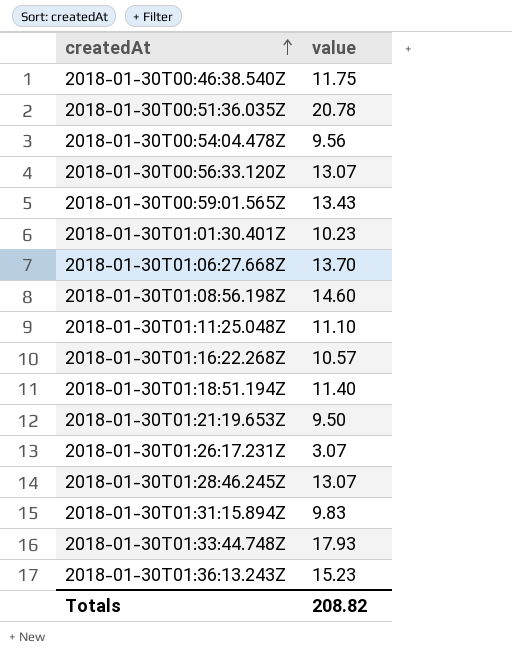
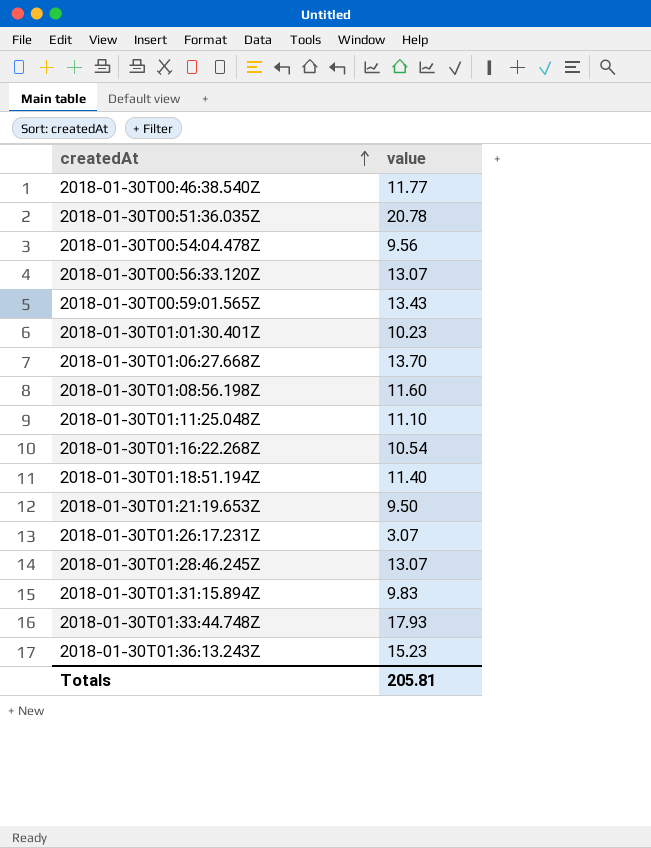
2018-01-30T00:46:38.540Z | value: 11.75 -> 11.77
2018-01-30T01:08:56.198Z | value: 14.60 -> 11.60
2018-01-30T01:16:22.268Z | value: 10.57 -> 10.54
Totals | value: 208.82 -> 205.81

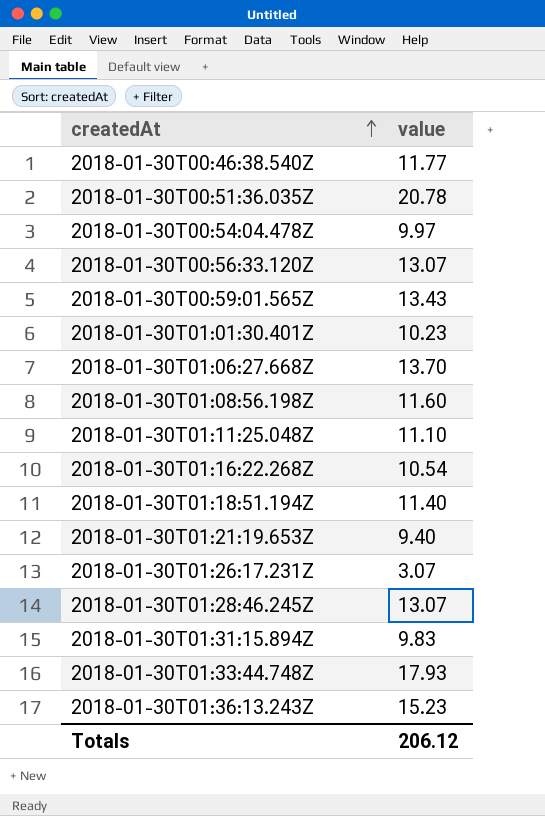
2018-01-30T00:54:04.478Z | value: 9.56 -> 9.97
2018-01-30T01:21:19.653Z | value: 9.50 -> 9.40
Totals | value: 205.81 -> 206.12

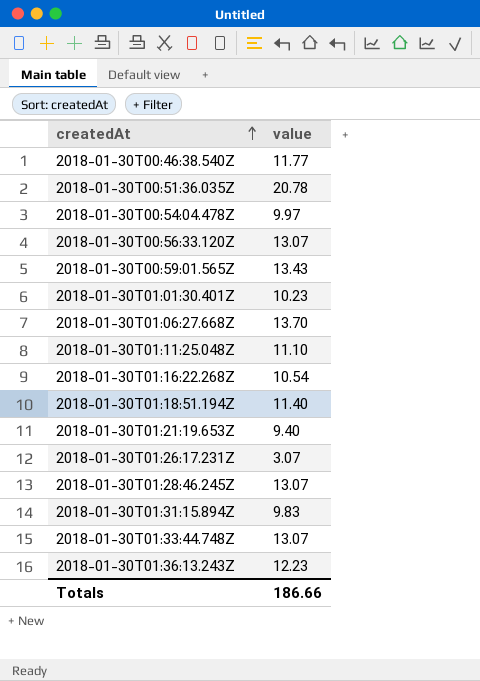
row 2018-01-30T01:08:56.198Z: 11.60 -> none
2018-01-30T01:33:44.748Z | value: 17.93 -> 13.07
2018-01-30T01:36:13.243Z | value: 15.23 -> 12.23
Totals | value: 206.12 -> 186.66

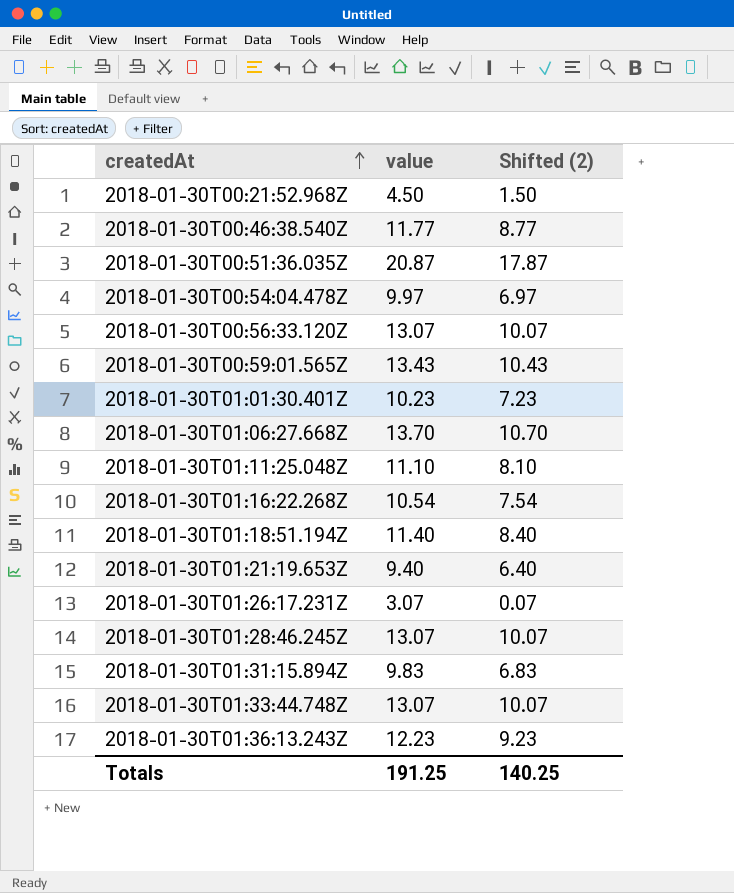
column Shifted (2) | formula: none -> [value] - 3
row 2018-01-30T00:21:52.968Z: none -> 4.50 | 1.50
2018-01-30T00:51:36.035Z | value: 20.78 -> 20.87
Totals | value: 186.66 -> 191.25

